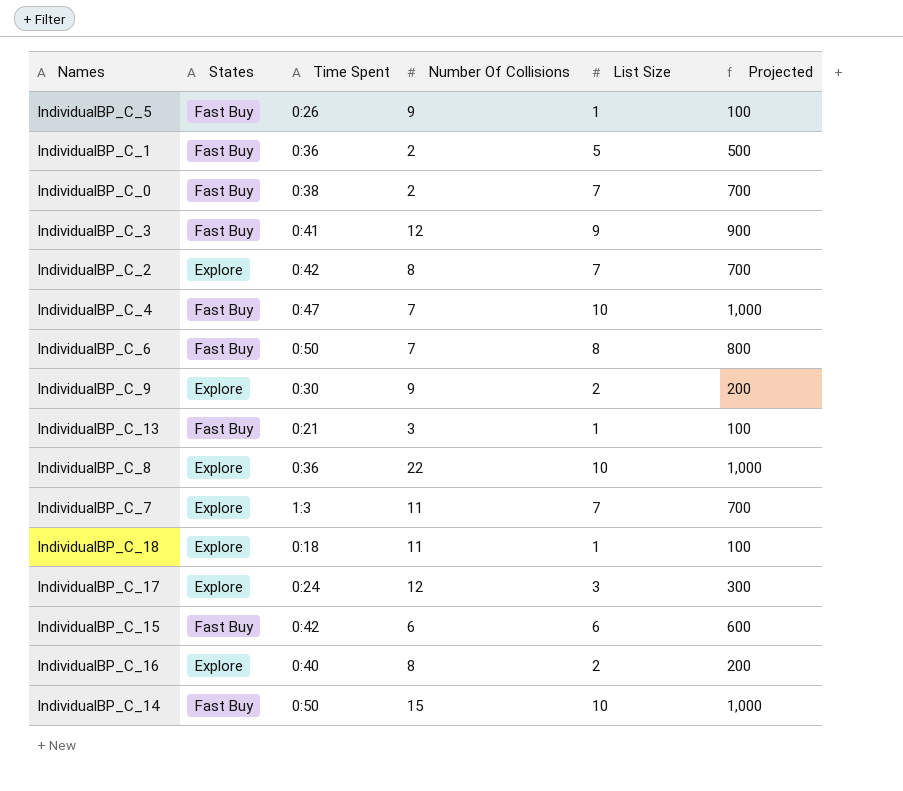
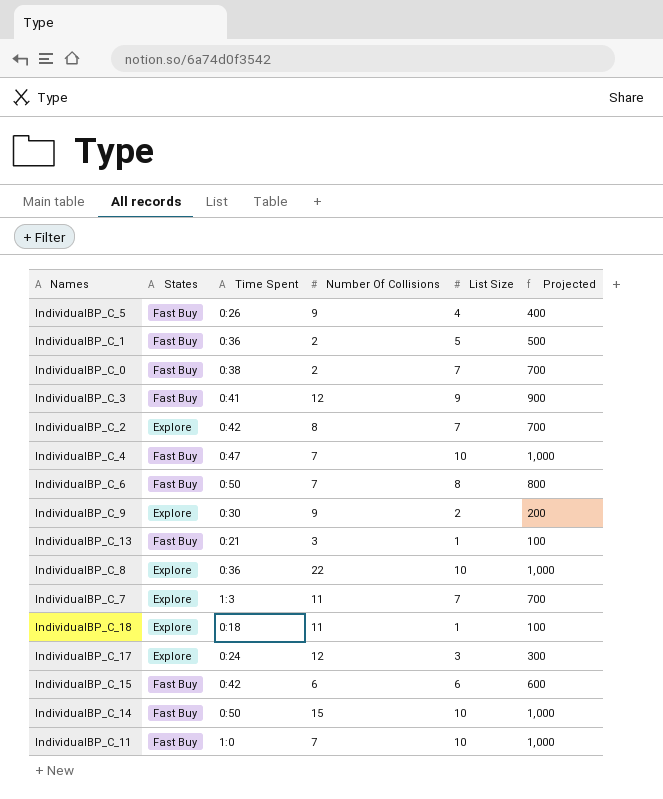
row IndividualBP_C_16: Explore | 0:40 | 8 | 2 | 200 -> none
IndividualBP_C_5 | List Size: 1 -> 4
IndividualBP_C_5 | Projected: 100 -> 400
row IndividualBP_C_11: none -> Fast Buy | 1:0 | 7 | 10 | 1,000

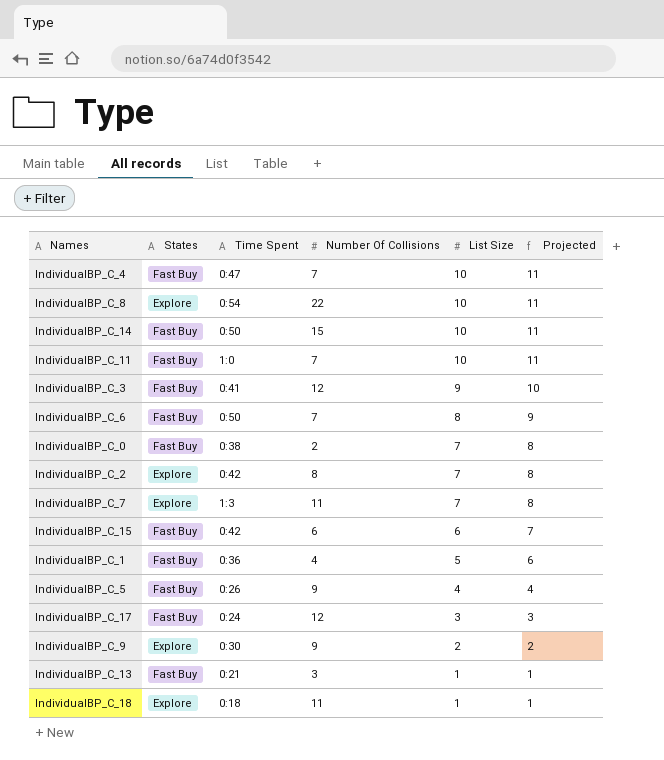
row order: none -> List Size descending
column Projected | formula: [List Size] * 100 -> [List Size] * 1.1
IndividualBP_C_8 | Time Spent: 0:36 -> 0:54
IndividualBP_C_1 | Number Of Collisions: 2 -> 4
IndividualBP_C_17 | States: Explore -> Fast Buy

